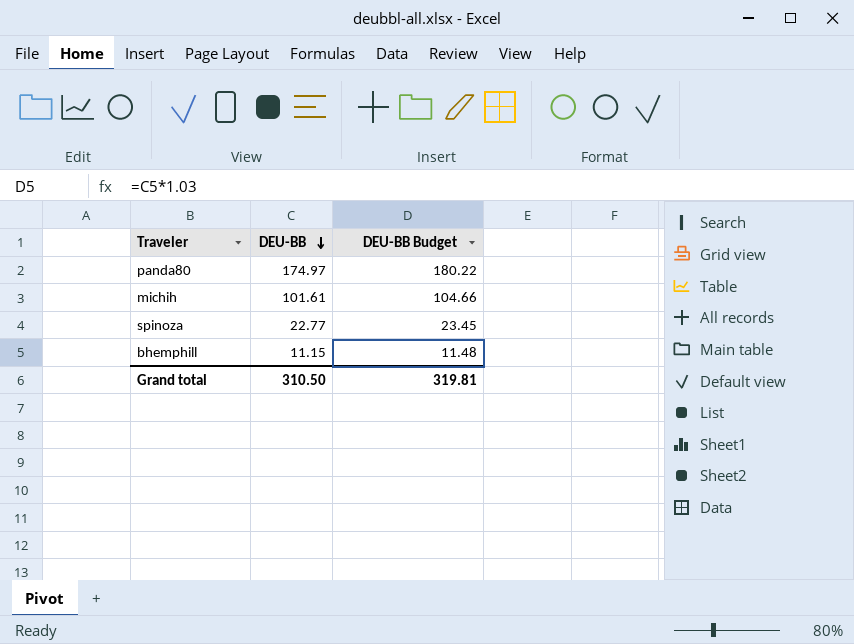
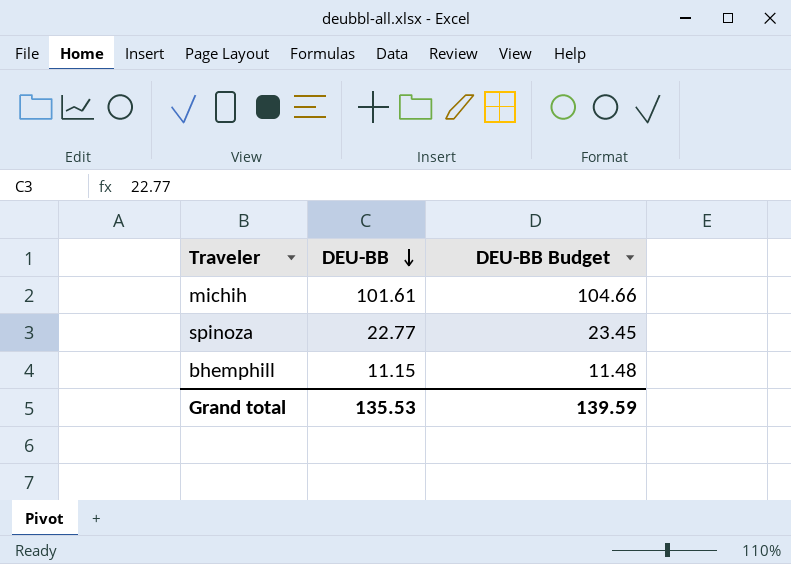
row panda80: 174.97 | 180.22 -> none
Grand total | DEU-BB: 310.50 -> 135.53
Grand total | DEU-BB Budget: 319.81 -> 139.59

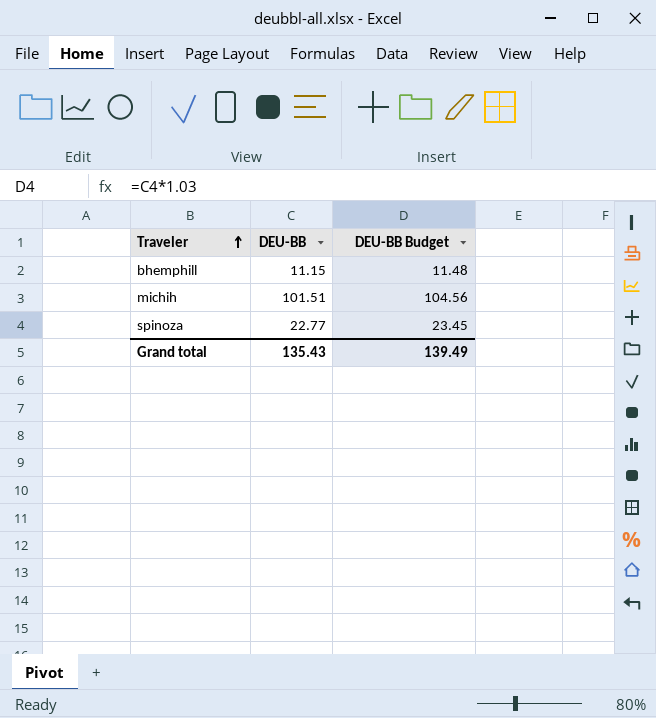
row order: DEU-BB descending -> Traveler ascending
michih | DEU-BB: 101.61 -> 101.51
michih | DEU-BB Budget: 104.66 -> 104.56
Grand total | DEU-BB: 135.53 -> 135.43
Grand total | DEU-BB Budget: 139.59 -> 139.49

